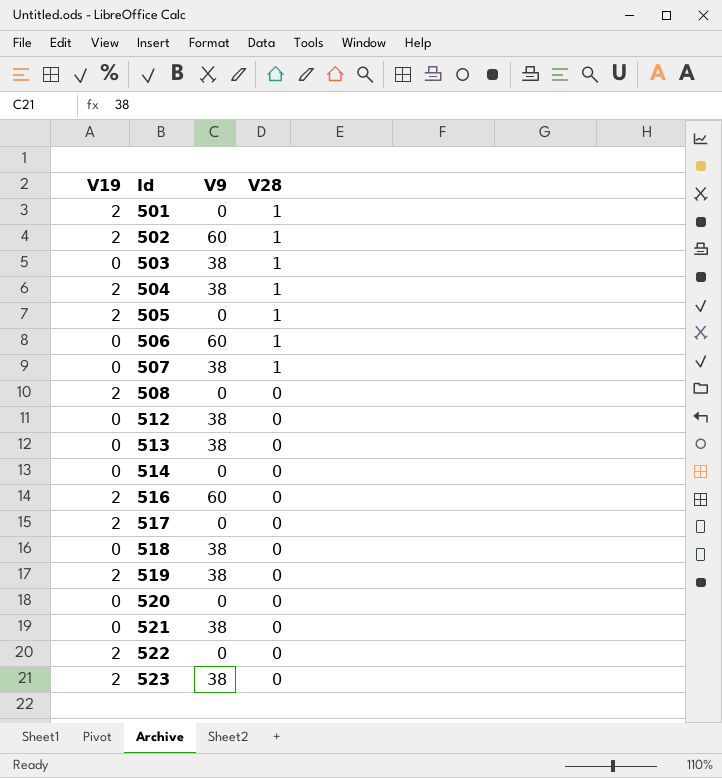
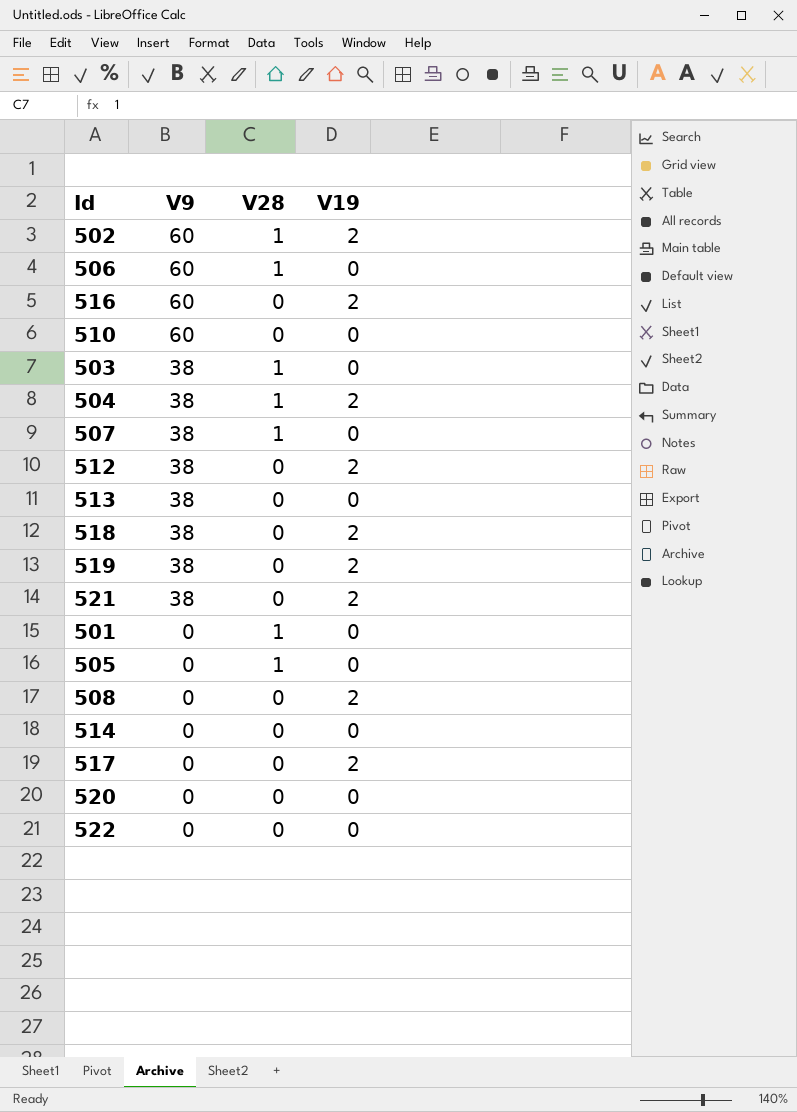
row order: Id ascending -> V9 descending
column V19 | position: 1 -> 4
row 523: 2 | 38 | 0 -> none
row 510: none -> 60 | 0 | 0
512 | V19: 0 -> 2
518 | V19: 0 -> 2
521 | V19: 0 -> 2
501 | V19: 2 -> 0
505 | V19: 2 -> 0
522 | V19: 2 -> 0

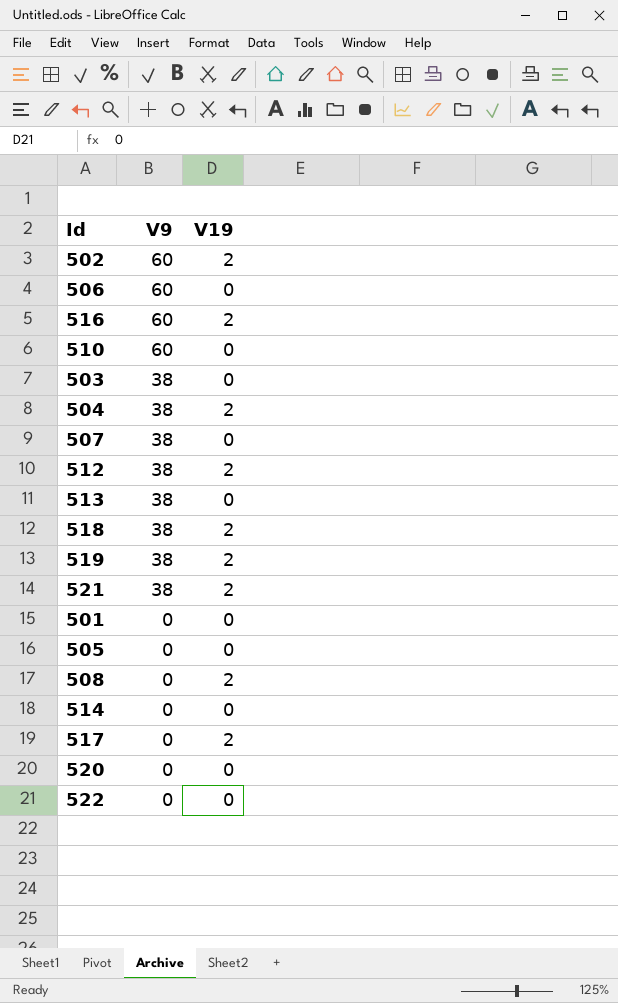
column V28 | position: 3 -> none

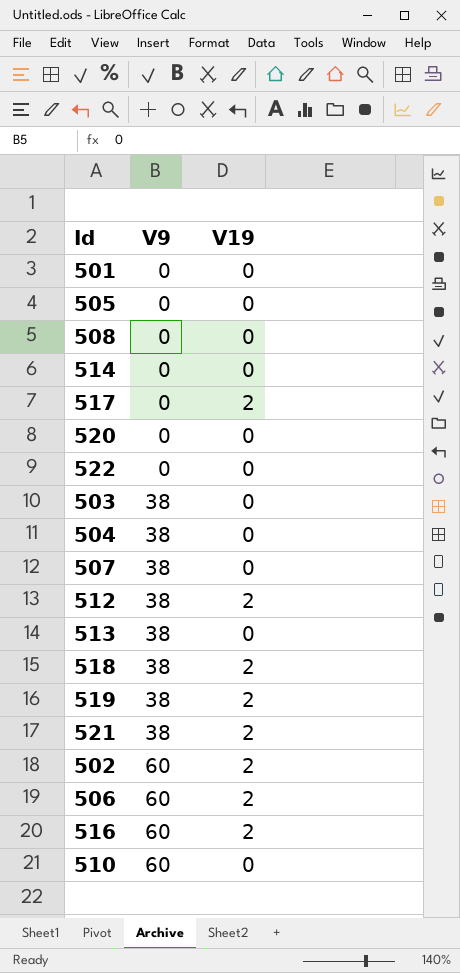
row order: V9 descending -> V9 ascending
508 | V19: 2 -> 0
504 | V19: 2 -> 0
506 | V19: 0 -> 2

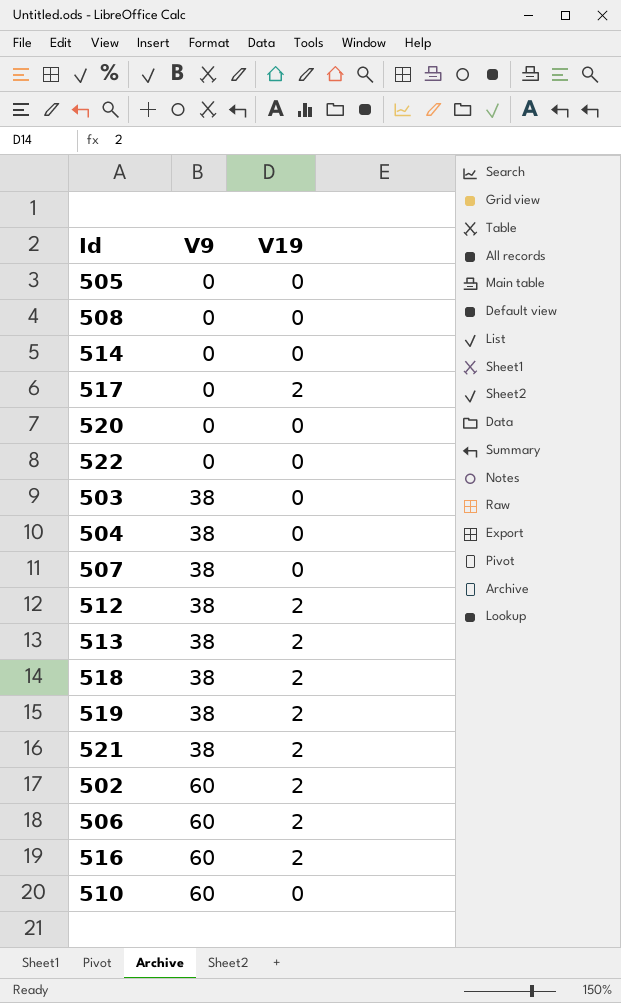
row 501: 0 | 0 -> none
513 | V19: 0 -> 2

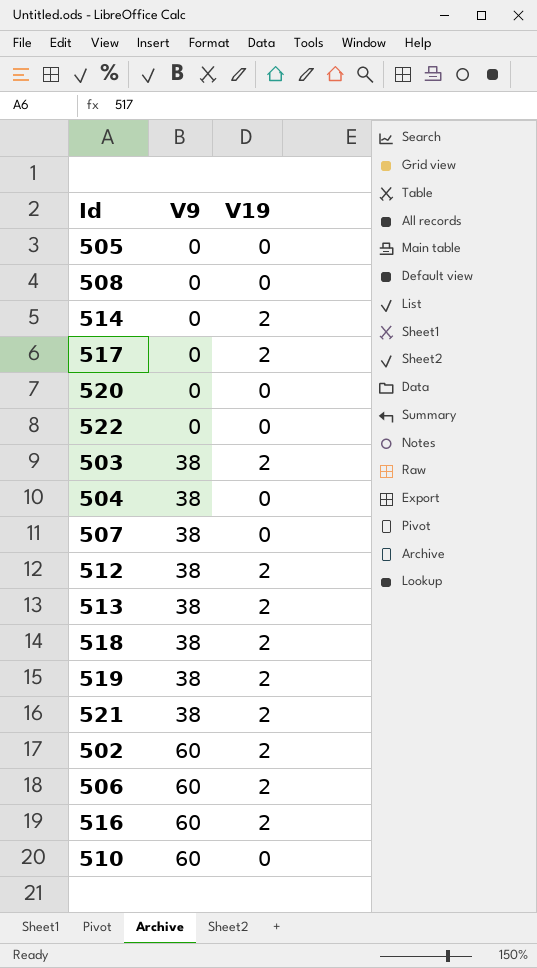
514 | V19: 0 -> 2
503 | V19: 0 -> 2

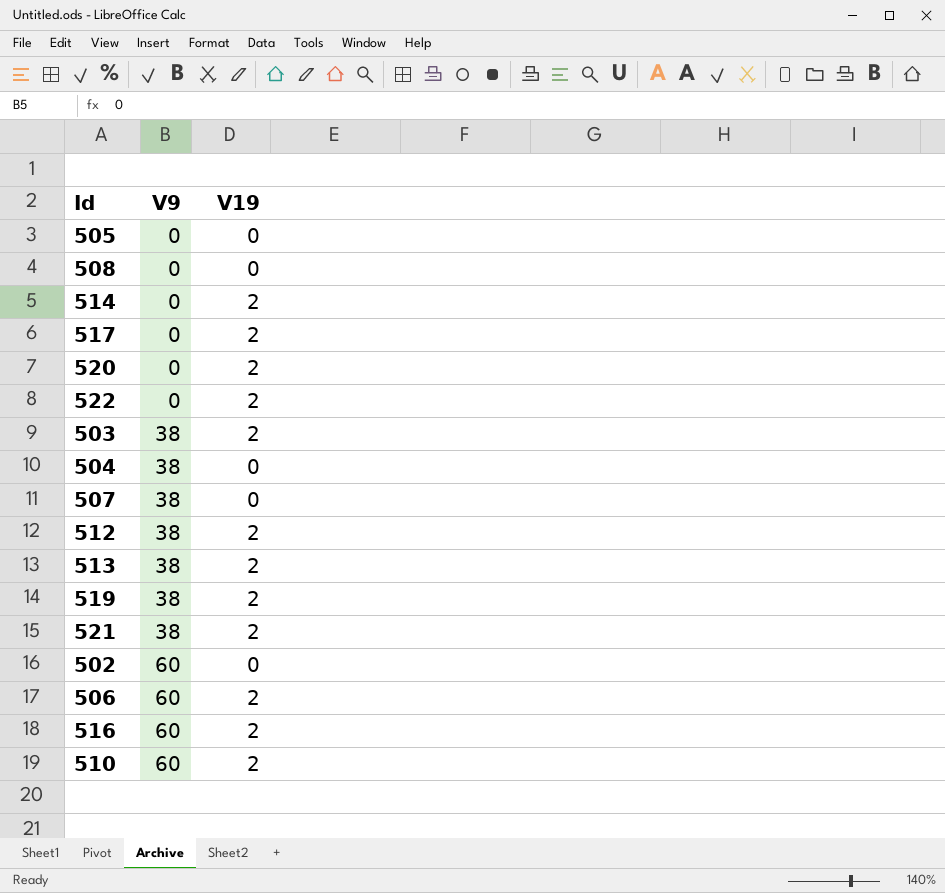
row 518: 38 | 2 -> none
520 | V19: 0 -> 2
522 | V19: 0 -> 2
502 | V19: 2 -> 0
510 | V19: 0 -> 2

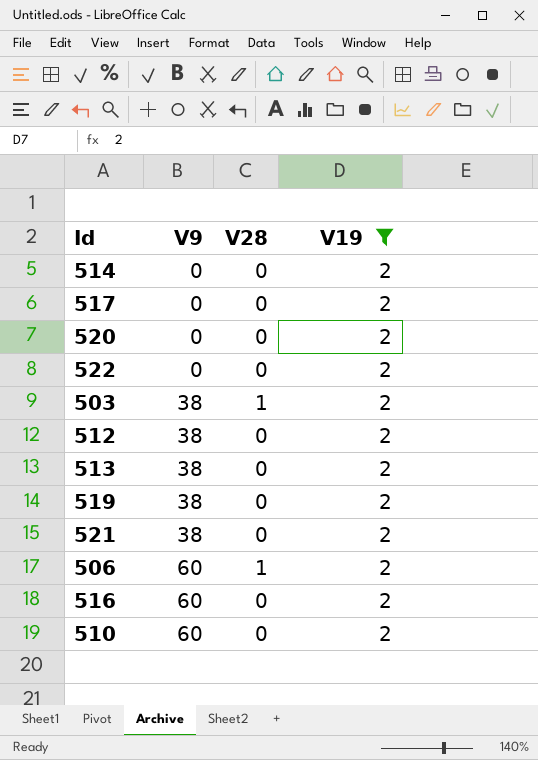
filter: none -> V19 = 2
column V28 | position: none -> 3

